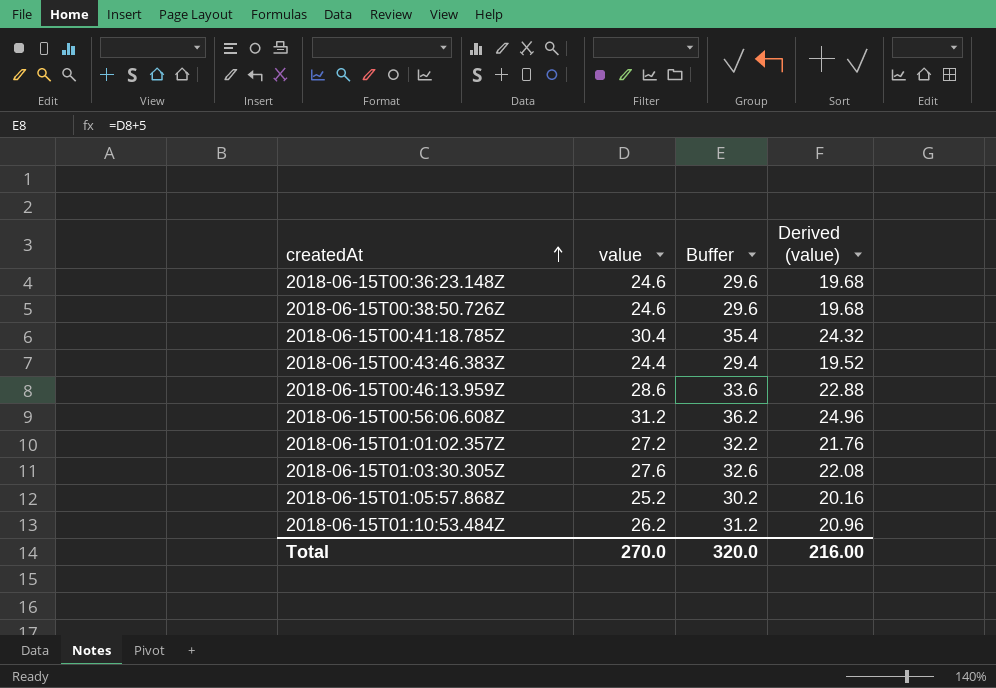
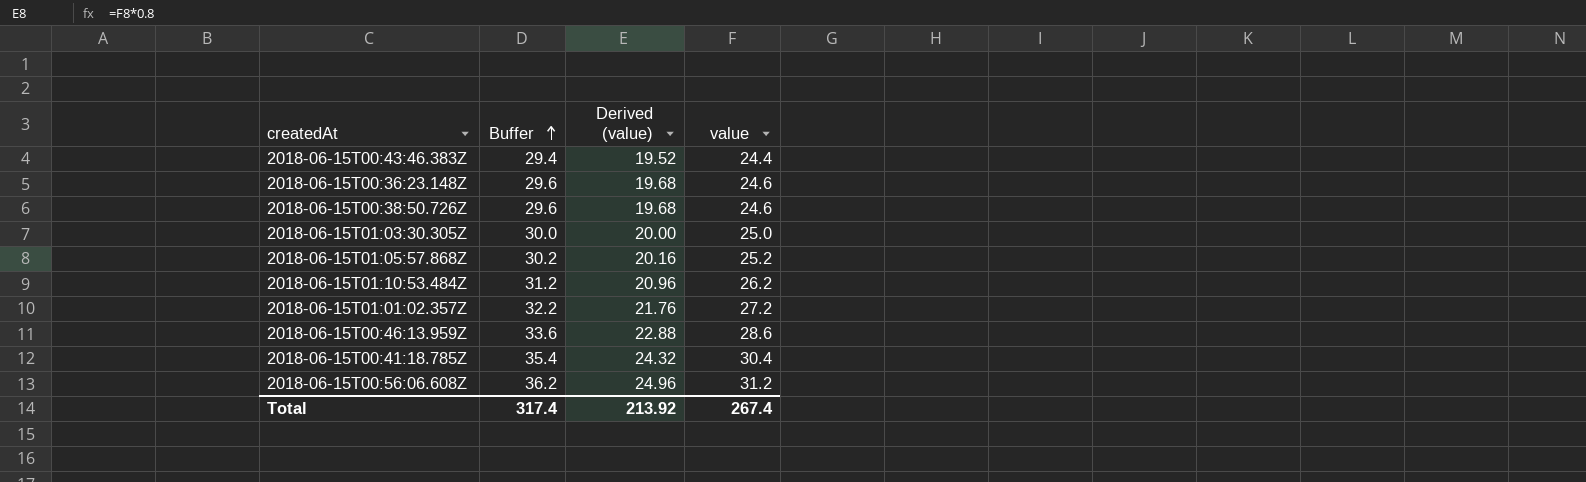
row order: createdAt ascending -> Buffer ascending
column value | position: 2 -> 4
2018-06-15T01:03:30.305Z | Buffer: 32.6 -> 30.0
2018-06-15T01:03:30.305Z | Derived (value): 22.08 -> 20.00
2018-06-15T01:03:30.305Z | value: 27.6 -> 25.0
Total | Buffer: 320.0 -> 317.4
Total | Derived (value): 216.00 -> 213.92
Total | value: 270.0 -> 267.4

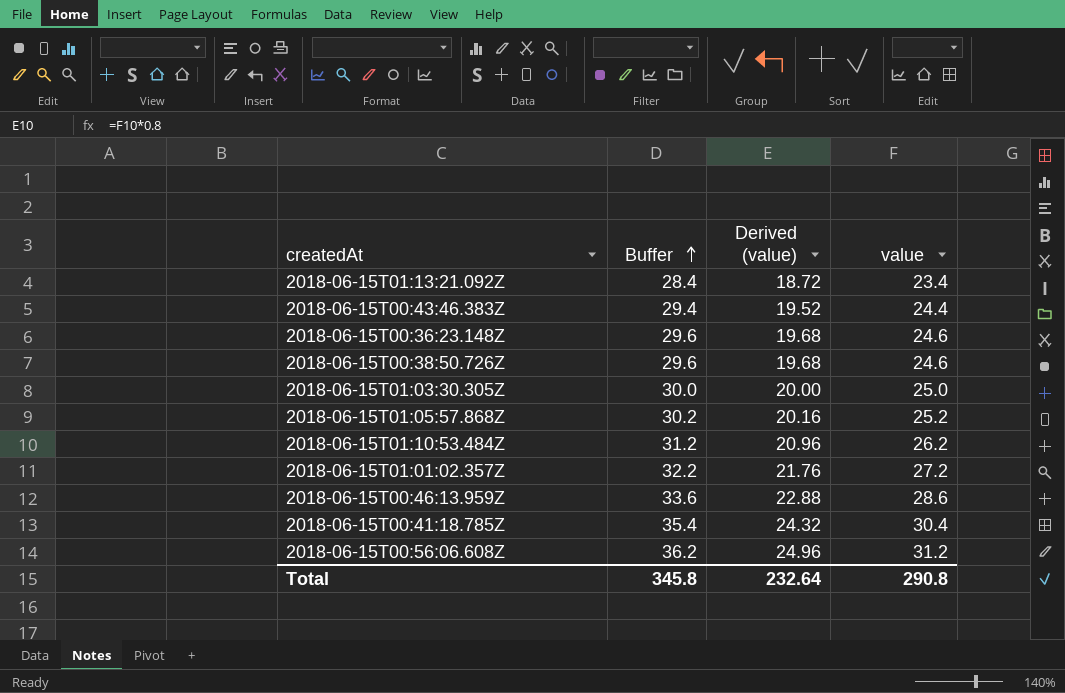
row 2018-06-15T01:13:21.092Z: none -> 28.4 | 18.72 | 23.4
Total | Buffer: 317.4 -> 345.8
Total | Derived (value): 213.92 -> 232.64
Total | value: 267.4 -> 290.8

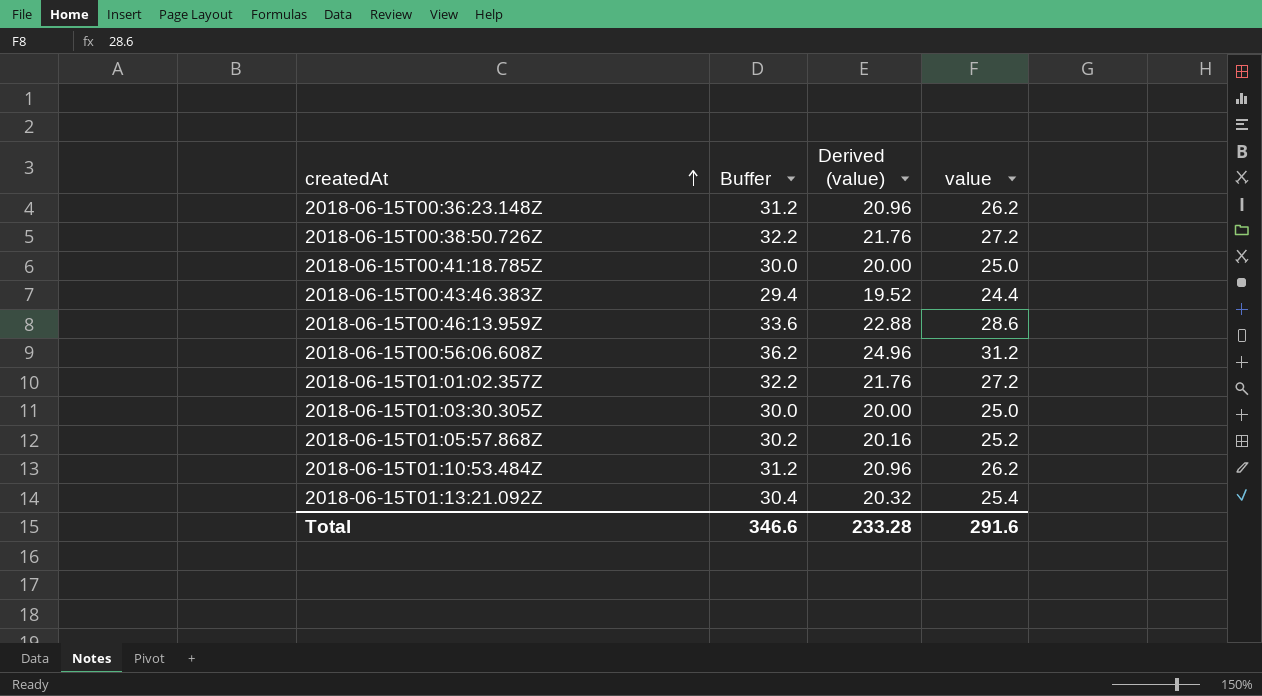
row order: Buffer ascending -> createdAt ascending
2018-06-15T00:36:23.148Z | Buffer: 29.6 -> 31.2
2018-06-15T00:36:23.148Z | Derived (value): 19.68 -> 20.96
2018-06-15T00:36:23.148Z | value: 24.6 -> 26.2
2018-06-15T00:38:50.726Z | Buffer: 29.6 -> 32.2
2018-06-15T00:38:50.726Z | Derived (value): 19.68 -> 21.76
2018-06-15T00:38:50.726Z | value: 24.6 -> 27.2
2018-06-15T00:41:18.785Z | Buffer: 35.4 -> 30.0
2018-06-15T00:41:18.785Z | Derived (value): 24.32 -> 20.00
2018-06-15T00:41:18.785Z | value: 30.4 -> 25.0
2018-06-15T01:13:21.092Z | Buffer: 28.4 -> 30.4
2018-06-15T01:13:21.092Z | Derived (value): 18.72 -> 20.32
2018-06-15T01:13:21.092Z | value: 23.4 -> 25.4
Total | Buffer: 345.8 -> 346.6
Total | Derived (value): 232.64 -> 233.28
Total | value: 290.8 -> 291.6

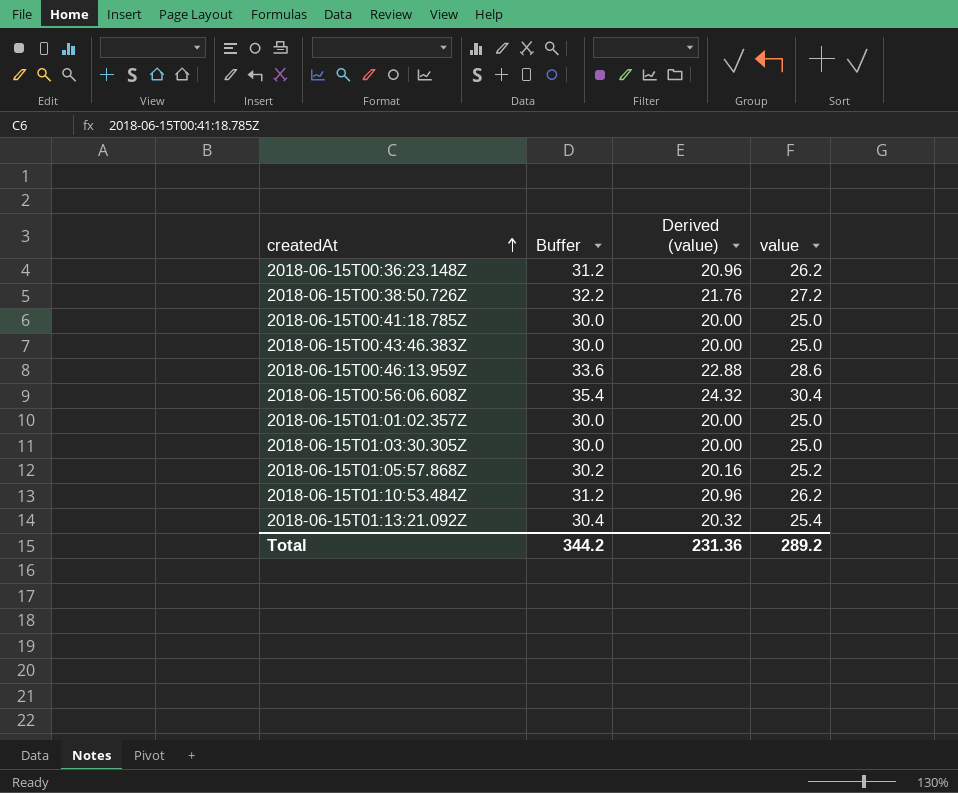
2018-06-15T00:43:46.383Z | Buffer: 29.4 -> 30.0
2018-06-15T00:43:46.383Z | Derived (value): 19.52 -> 20.00
2018-06-15T00:43:46.383Z | value: 24.4 -> 25.0
2018-06-15T00:56:06.608Z | Buffer: 36.2 -> 35.4
2018-06-15T00:56:06.608Z | Derived (value): 24.96 -> 24.32
2018-06-15T00:56:06.608Z | value: 31.2 -> 30.4
2018-06-15T01:01:02.357Z | Buffer: 32.2 -> 30.0
2018-06-15T01:01:02.357Z | Derived (value): 21.76 -> 20.00
2018-06-15T01:01:02.357Z | value: 27.2 -> 25.0
Total | Buffer: 346.6 -> 344.2
Total | Derived (value): 233.28 -> 231.36
Total | value: 291.6 -> 289.2

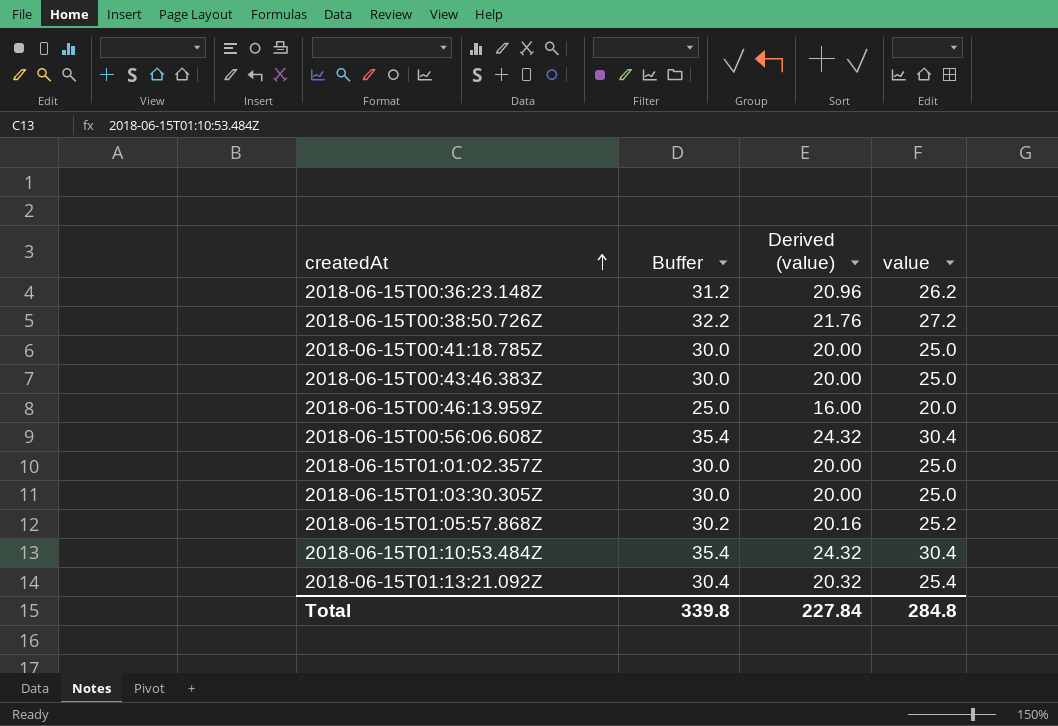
2018-06-15T00:46:13.959Z | Buffer: 33.6 -> 25.0
2018-06-15T00:46:13.959Z | Derived (value): 22.88 -> 16.00
2018-06-15T00:46:13.959Z | value: 28.6 -> 20.0
2018-06-15T01:10:53.484Z | Buffer: 31.2 -> 35.4
2018-06-15T01:10:53.484Z | Derived (value): 20.96 -> 24.32
2018-06-15T01:10:53.484Z | value: 26.2 -> 30.4
Total | Buffer: 344.2 -> 339.8
Total | Derived (value): 231.36 -> 227.84
Total | value: 289.2 -> 284.8

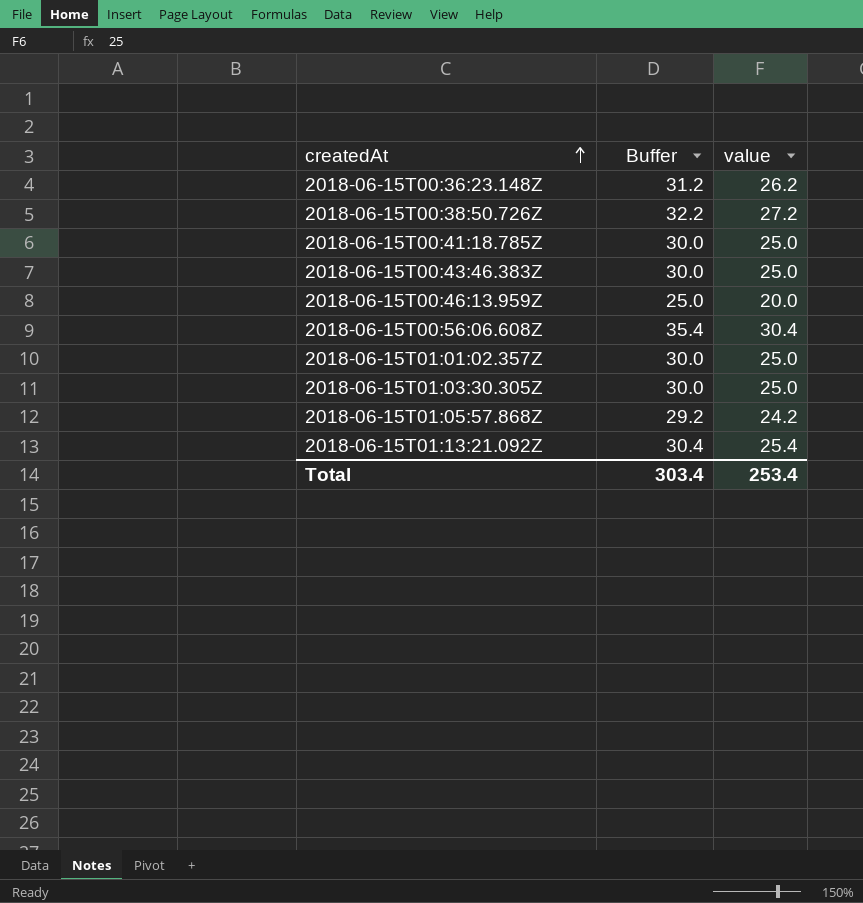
column Derived (value) | formula: [value] * 0.8 -> none
row 2018-06-15T01:10:53.484Z: 35.4 | 24.32 | 30.4 -> none
2018-06-15T01:05:57.868Z | Buffer: 30.2 -> 29.2
2018-06-15T01:05:57.868Z | value: 25.2 -> 24.2
Total | Buffer: 339.8 -> 303.4
Total | value: 284.8 -> 253.4

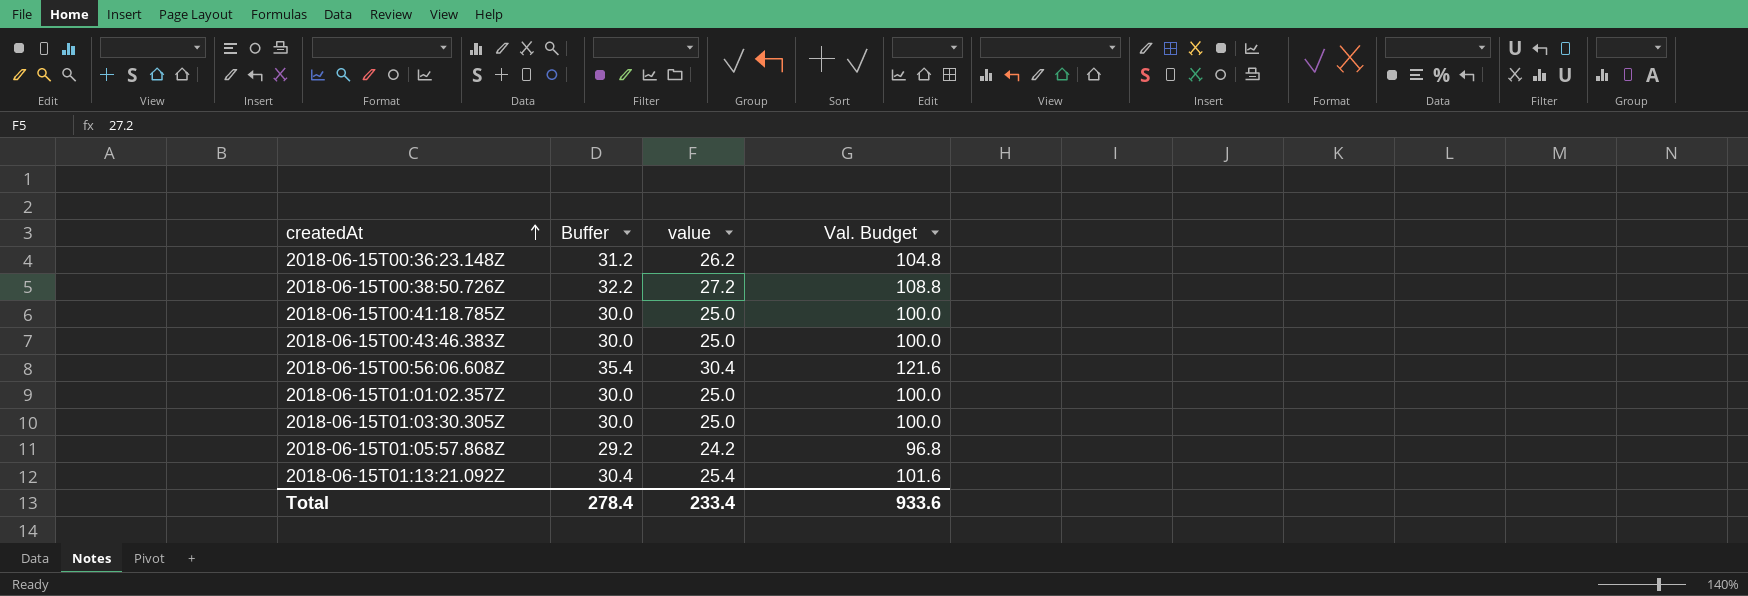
column Val. Budget | formula: none -> [value] * 4
row 2018-06-15T00:46:13.959Z: 25.0 | 20.0 -> none
Total | Buffer: 303.4 -> 278.4
Total | value: 253.4 -> 233.4

